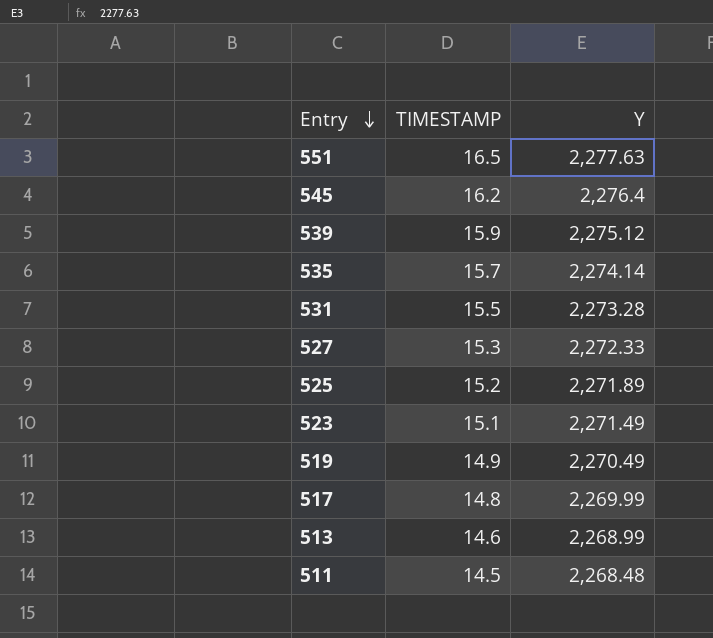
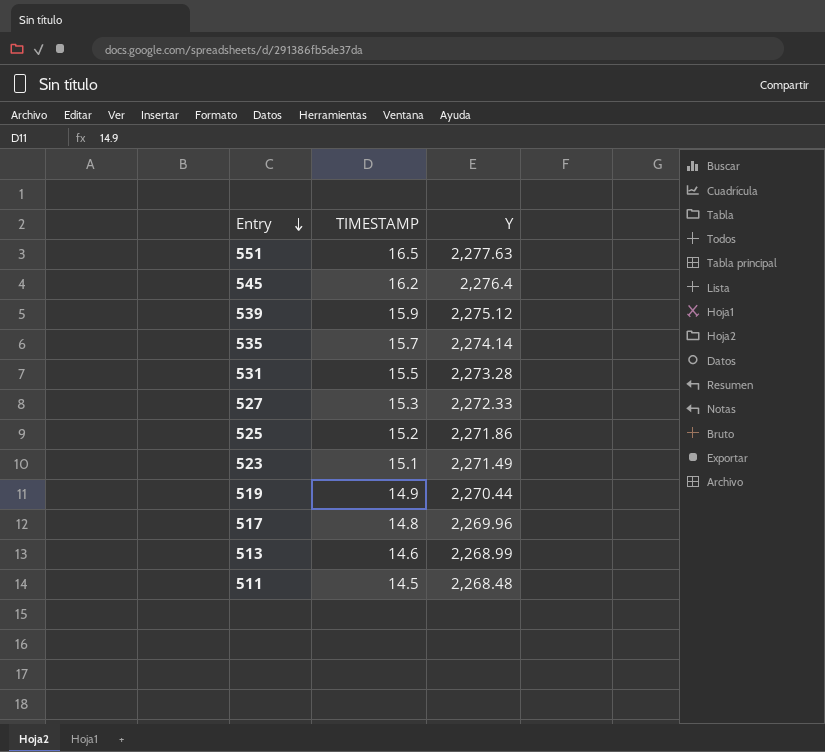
525 | Y: 2,271.89 -> 2,271.86
519 | Y: 2,270.49 -> 2,270.44
517 | Y: 2,269.99 -> 2,269.96

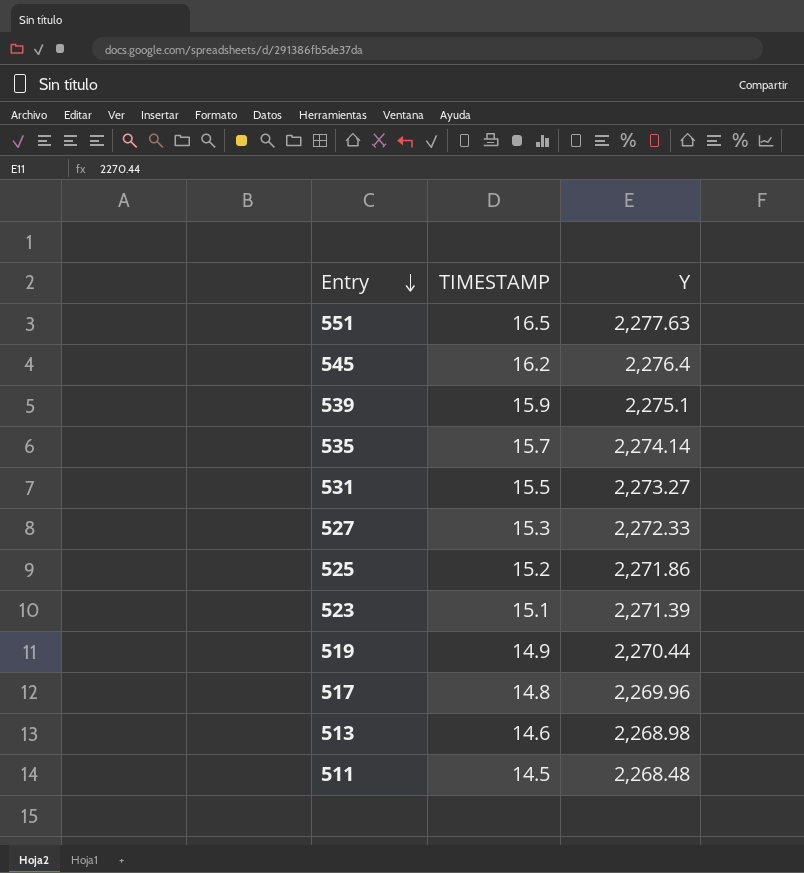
539 | Y: 2,275.12 -> 2,275.1
531 | Y: 2,273.28 -> 2,273.27
523 | Y: 2,271.49 -> 2,271.39
513 | Y: 2,268.99 -> 2,268.98

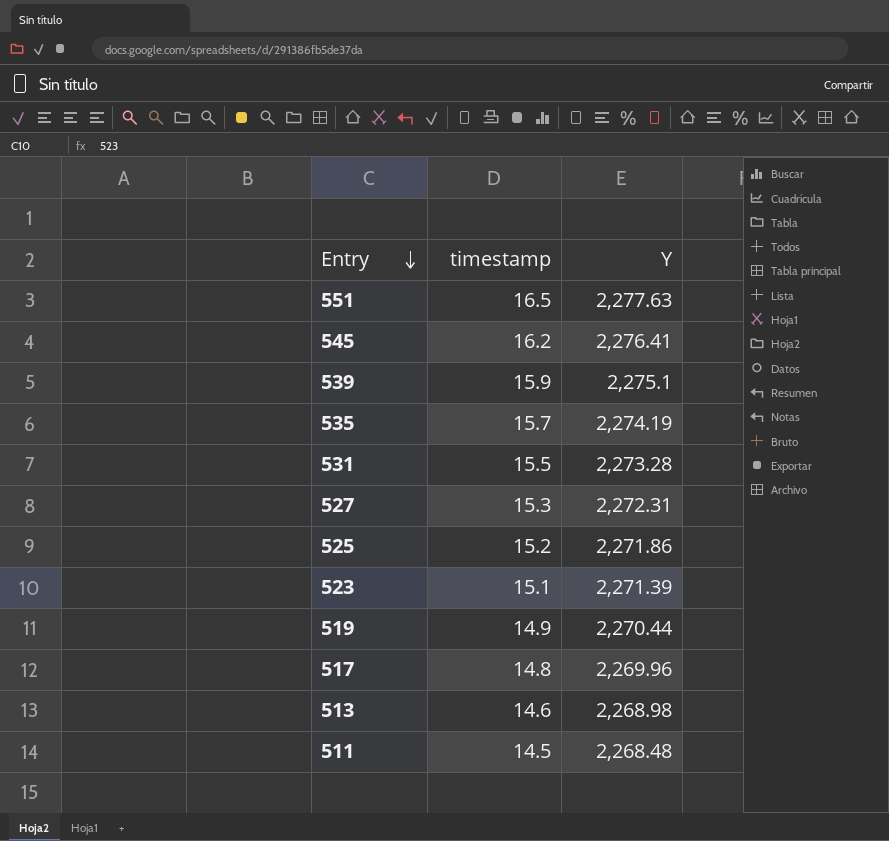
column name: TIMESTAMP -> timestamp
545 | Y: 2,276.4 -> 2,276.41
535 | Y: 2,274.14 -> 2,274.19
531 | Y: 2,273.27 -> 2,273.28
527 | Y: 2,272.33 -> 2,272.31

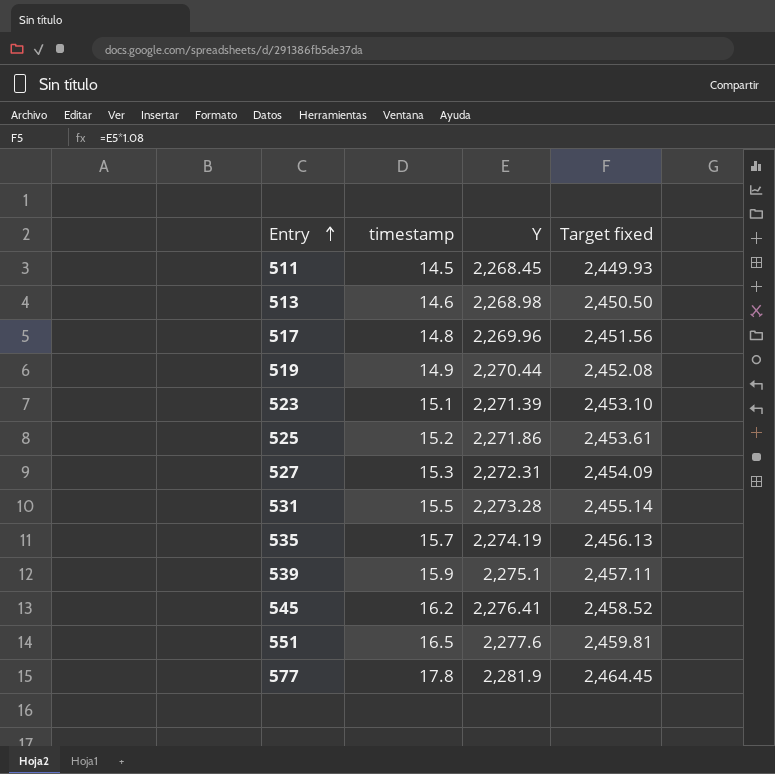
row order: Entry descending -> Entry ascending
column Target fixed | formula: none -> [Y] * 1.08
511 | Y: 2,268.48 -> 2,268.45
551 | Y: 2,277.63 -> 2,277.6
row 577: none -> 17.8 | 2,281.9 | 2,464.45

